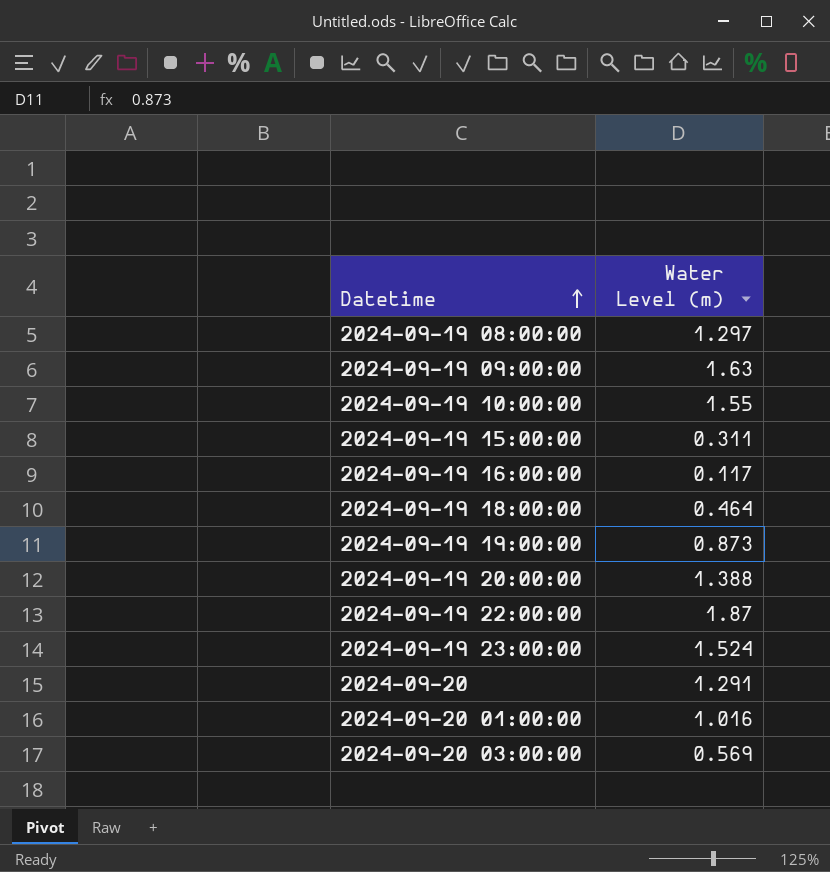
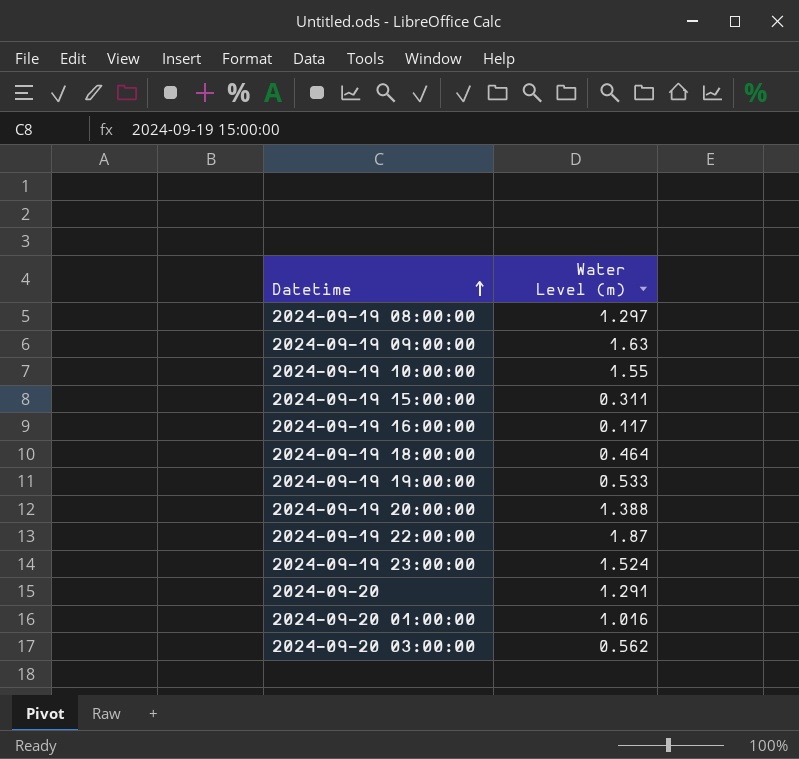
2024-09-19 19:00:00 | Water Level (m): 0.873 -> 0.533
2024-09-20 03:00:00 | Water Level (m): 0.569 -> 0.562

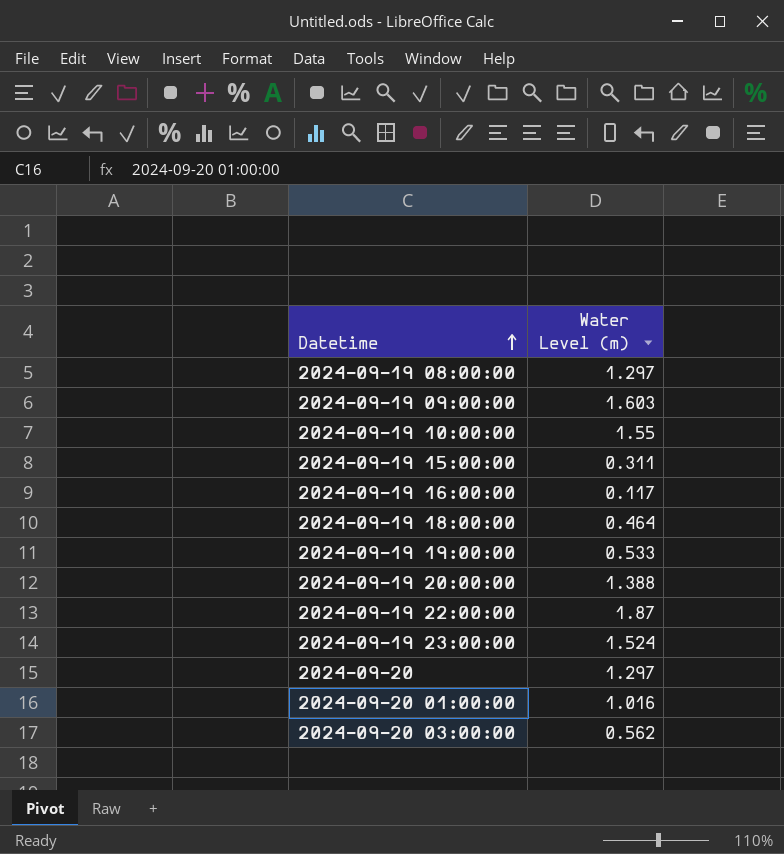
2024-09-19 09:00:00 | Water Level (m): 1.63 -> 1.603
2024-09-20 | Water Level (m): 1.291 -> 1.297

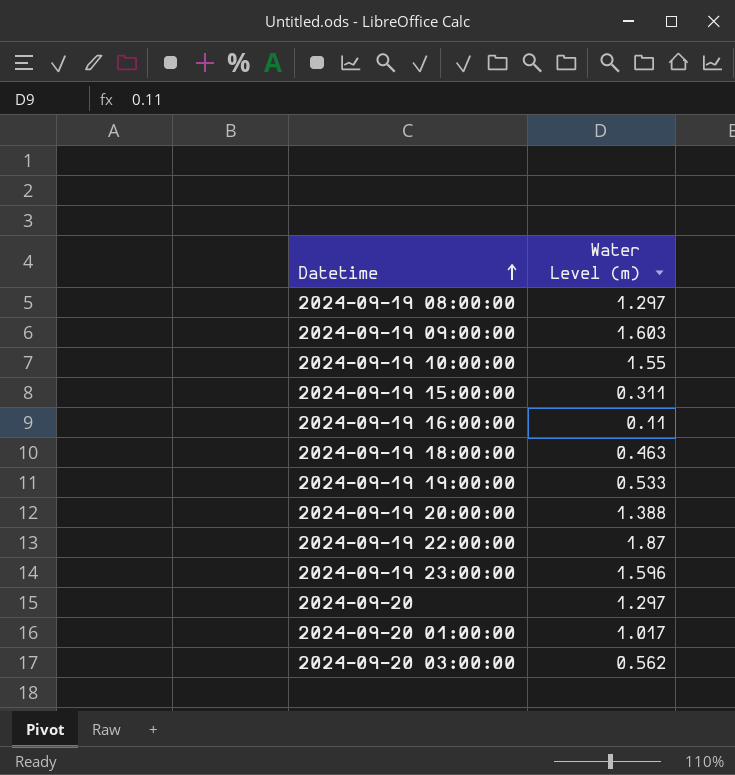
2024-09-19 16:00:00 | Water Level (m): 0.117 -> 0.11
2024-09-19 18:00:00 | Water Level (m): 0.464 -> 0.463
2024-09-19 23:00:00 | Water Level (m): 1.524 -> 1.596
2024-09-20 01:00:00 | Water Level (m): 1.016 -> 1.017

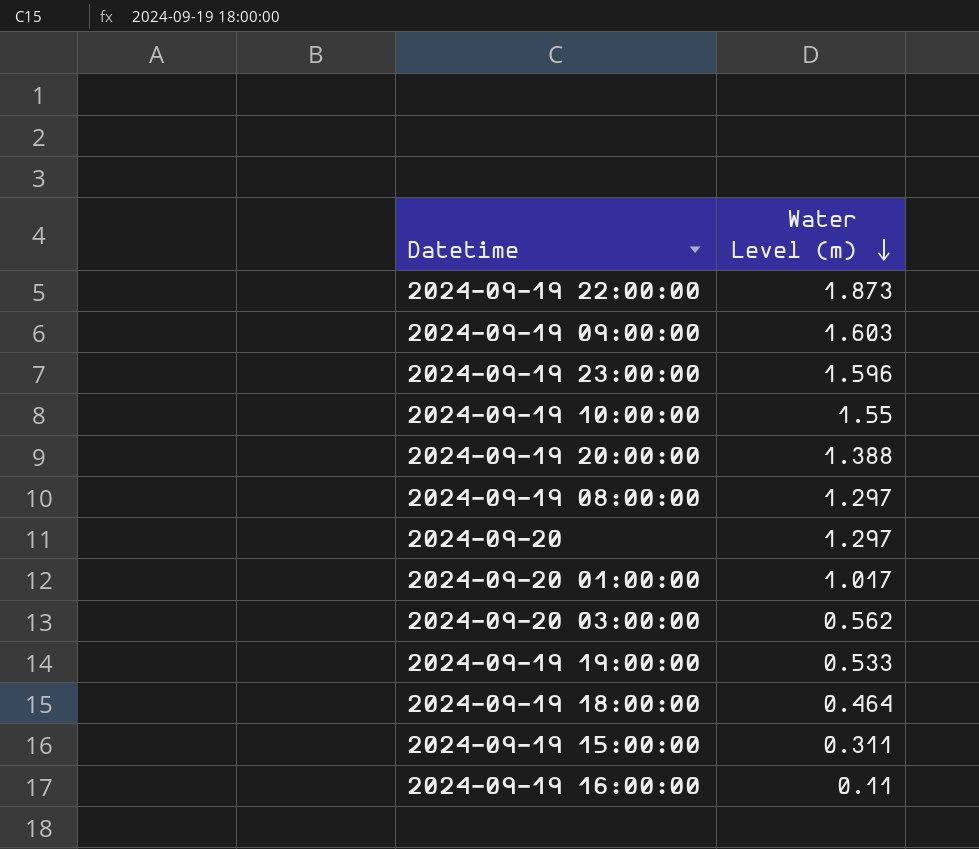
row order: Datetime ascending -> Water Level (m) descending
2024-09-19 22:00:00 | Water Level (m): 1.87 -> 1.873
2024-09-19 18:00:00 | Water Level (m): 0.463 -> 0.464

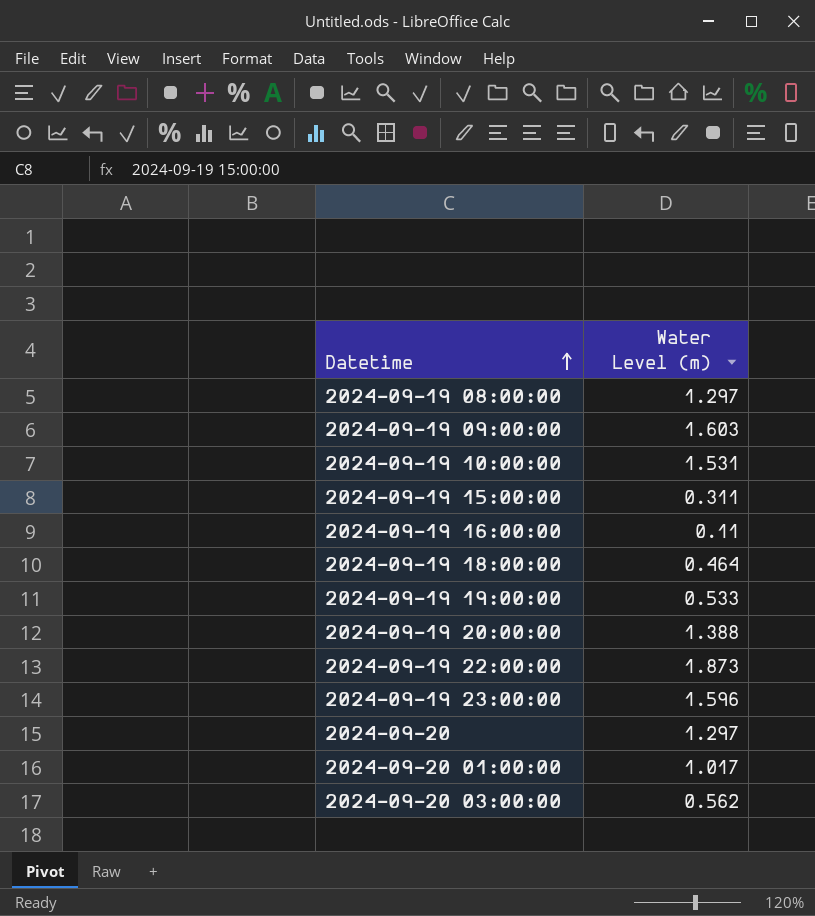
row order: Water Level (m) descending -> Datetime ascending
2024-09-19 10:00:00 | Water Level (m): 1.55 -> 1.531

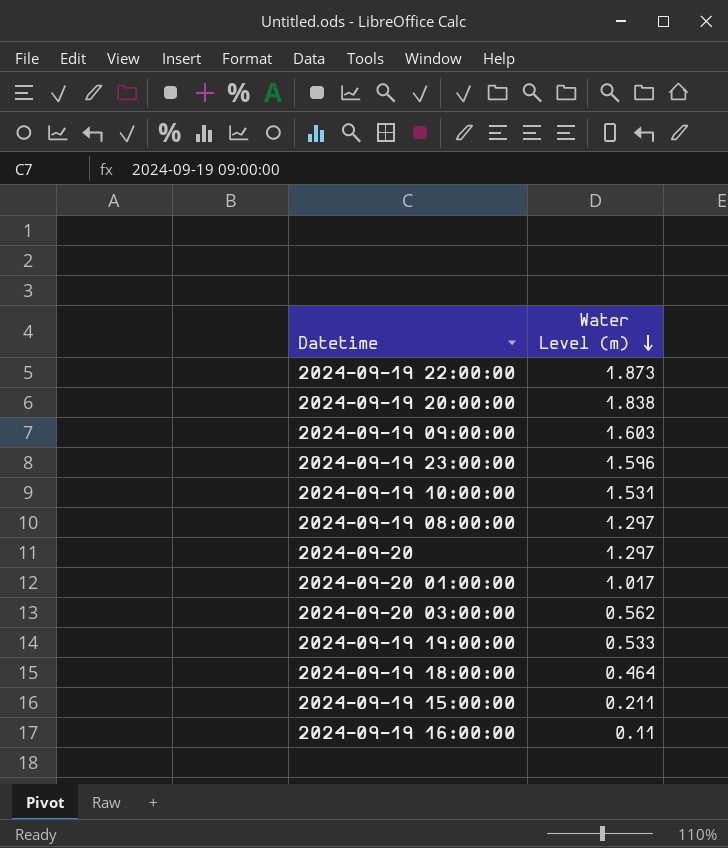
row order: Datetime ascending -> Water Level (m) descending
2024-09-19 20:00:00 | Water Level (m): 1.388 -> 1.838
2024-09-19 15:00:00 | Water Level (m): 0.311 -> 0.211

